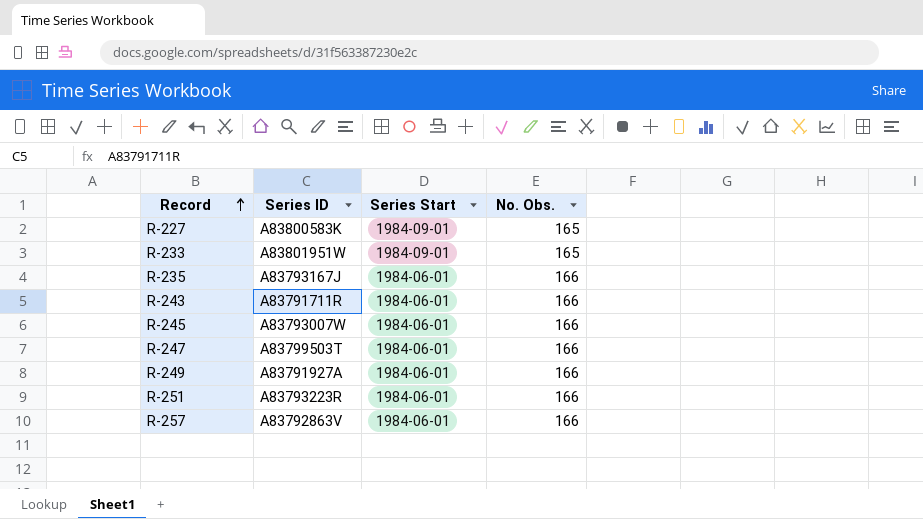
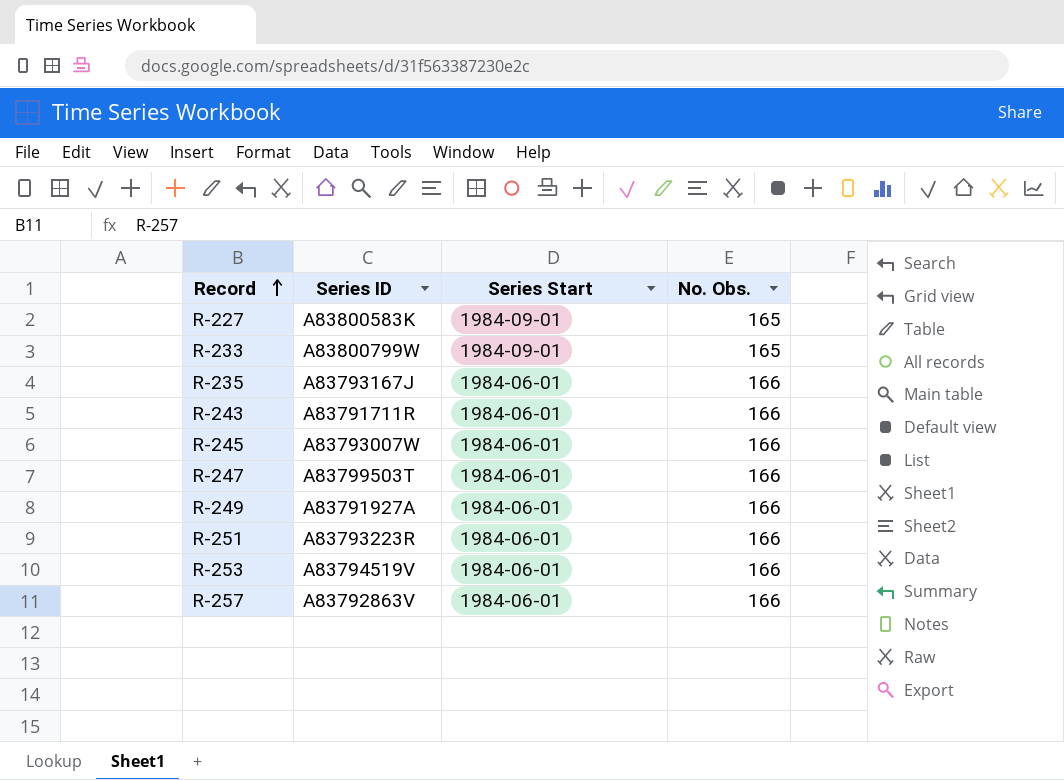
R-233 | Series ID: A83801951W -> A83800799W
row R-253: none -> A83794519V | 1984-06-01 | 166

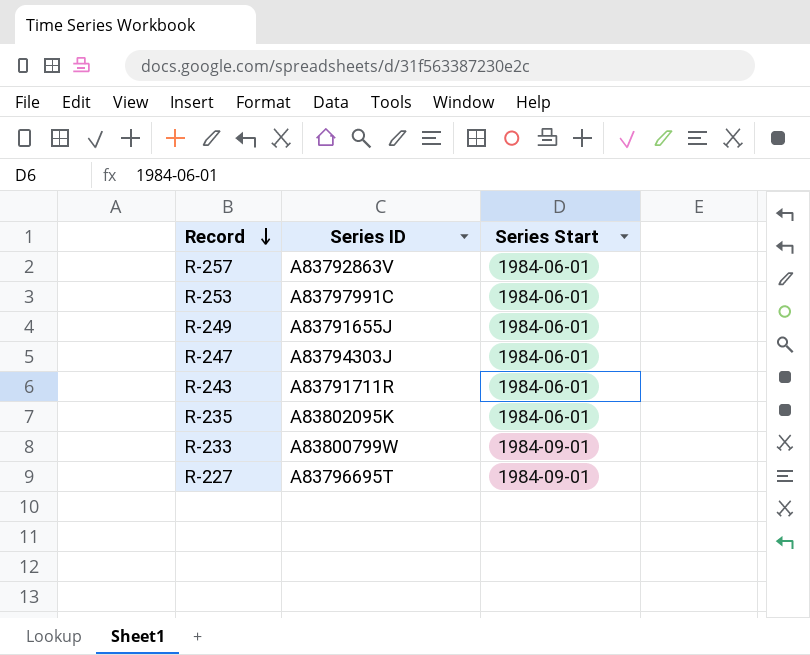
row order: Record ascending -> Record descending
column No. Obs. | position: 4 -> none
row R-245: A83793007W | 1984-06-01 | 166 -> none
row R-251: A83793223R | 1984-06-01 | 166 -> none
R-253 | Series ID: A83794519V -> A83797991C
R-249 | Series ID: A83791927A -> A83791655J
R-247 | Series ID: A83799503T -> A83794303J
R-235 | Series ID: A83793167J -> A83802095K
R-227 | Series ID: A83800583K -> A83796695T

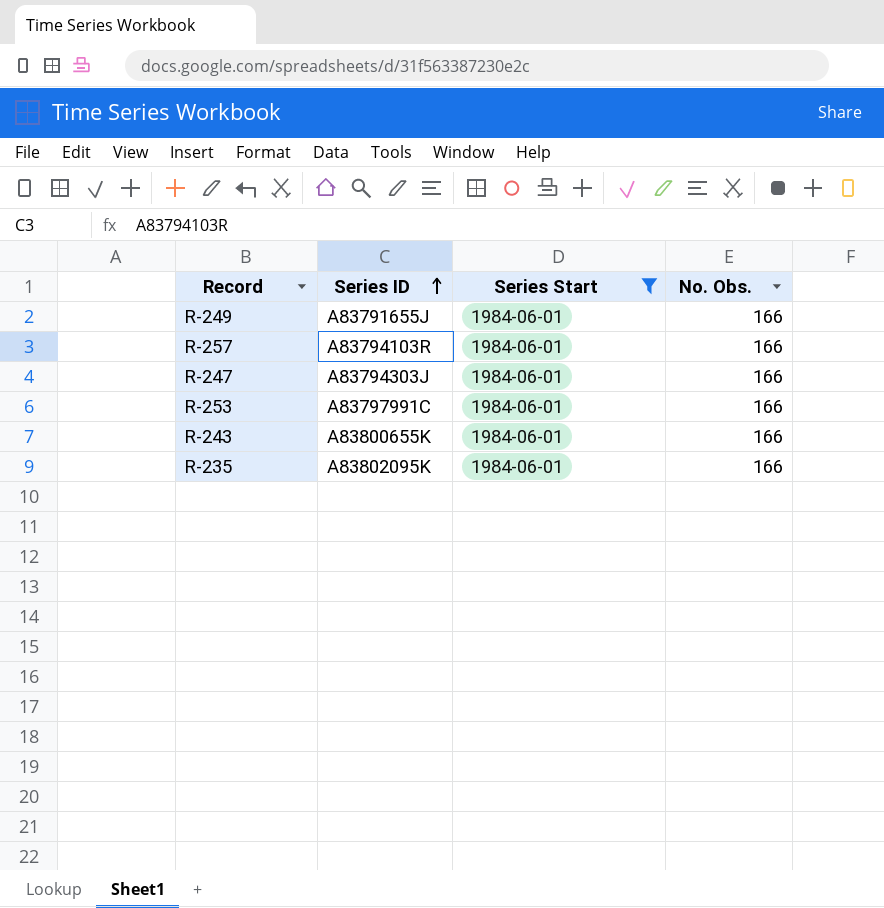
filter: none -> Series Start = 1984-06-01
row order: Record descending -> Series ID ascending
column No. Obs. | position: none -> 4
R-257 | Series ID: A83792863V -> A83794103R
R-243 | Series ID: A83791711R -> A83800655K

